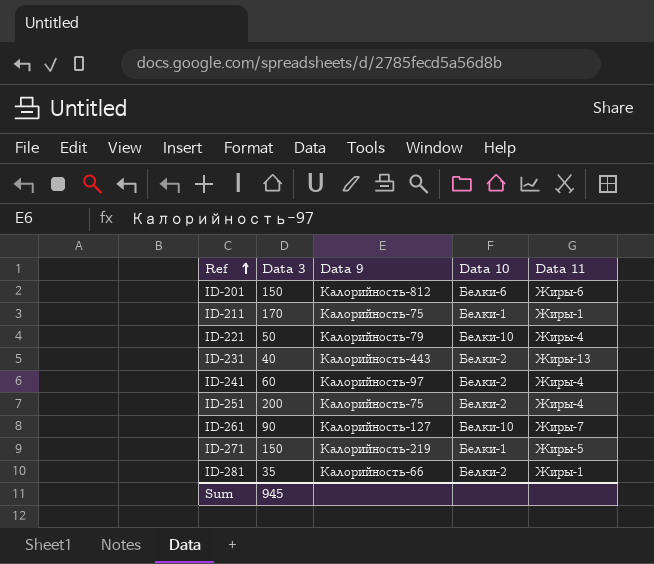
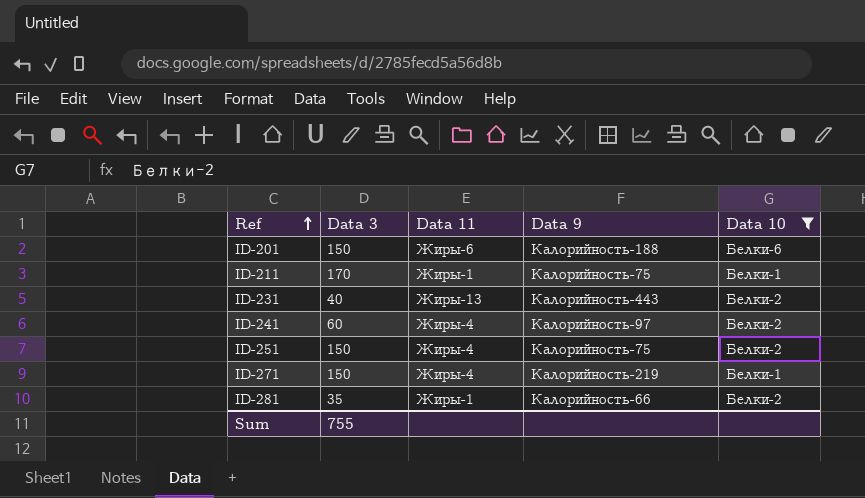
filter: none -> Data 10 != Белки-10
column Data 11 | position: 5 -> 3
ID-201 | Data 9: Калорийность-812 -> Калорийность-188
ID-251 | Data 3: 200 -> 150
ID-271 | Data 11: Жиры-5 -> Жиры-4
Sum | Data 3: 945 -> 755

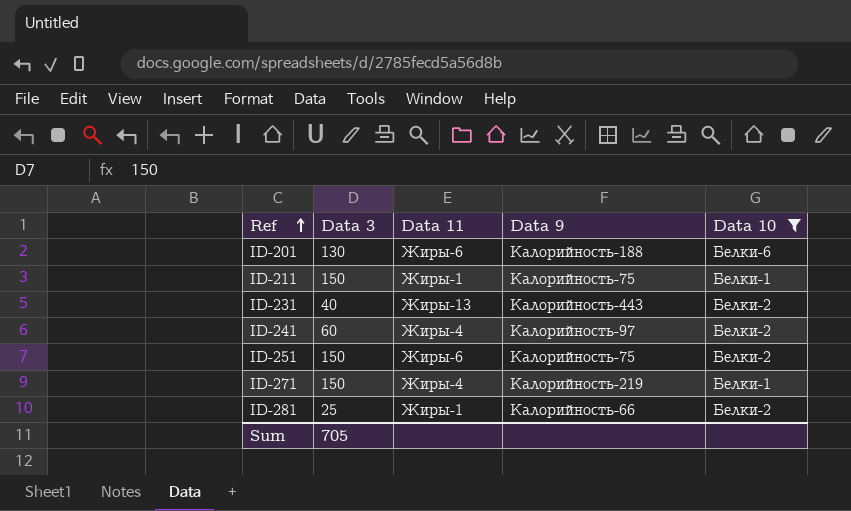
ID-201 | Data 3: 150 -> 130
ID-211 | Data 3: 170 -> 150
ID-251 | Data 11: Жиры-4 -> Жиры-6
ID-281 | Data 3: 35 -> 25
Sum | Data 3: 755 -> 705

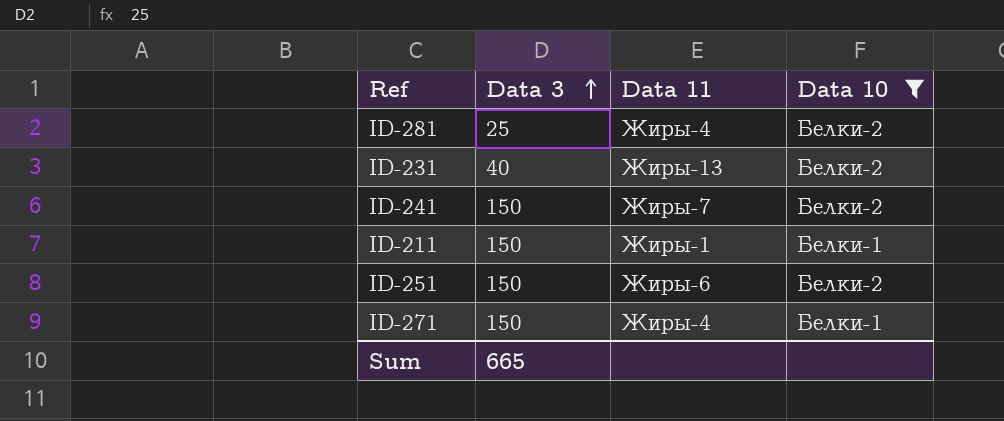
row order: Ref ascending -> Data 3 ascending
column Data 9 | position: 4 -> none
row ID-201: 130 | Жиры-6 | Калорийность-188 | Белки-6 -> none
ID-281 | Data 11: Жиры-1 -> Жиры-4
ID-241 | Data 3: 60 -> 150
ID-241 | Data 11: Жиры-4 -> Жиры-7
Sum | Data 3: 705 -> 665

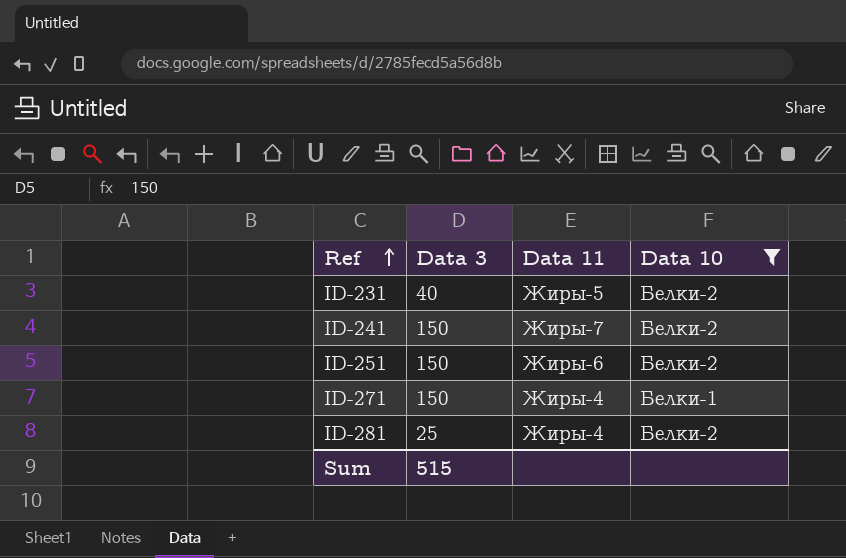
row order: Data 3 ascending -> Ref ascending
row ID-211: 150 | Жиры-1 | Белки-1 -> none
ID-231 | Data 11: Жиры-13 -> Жиры-5
Sum | Data 3: 665 -> 515

